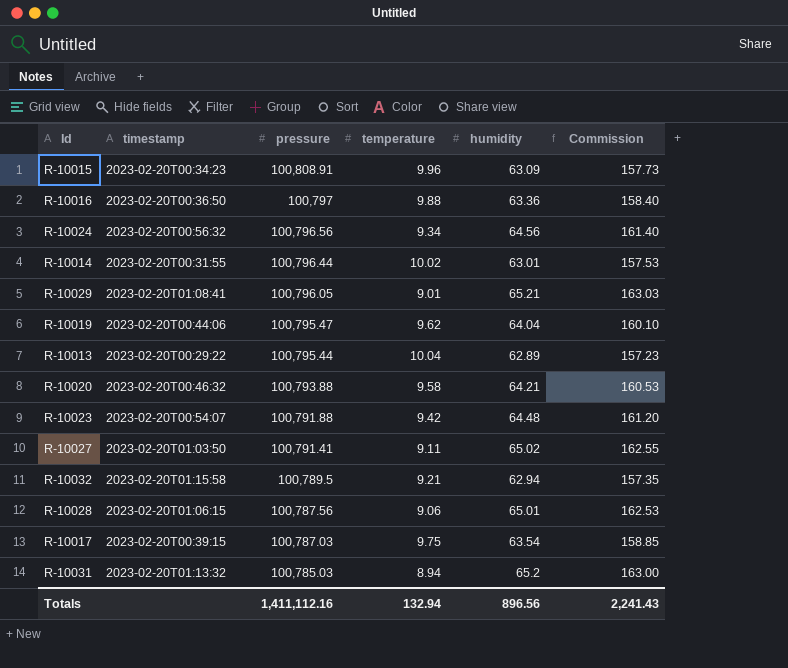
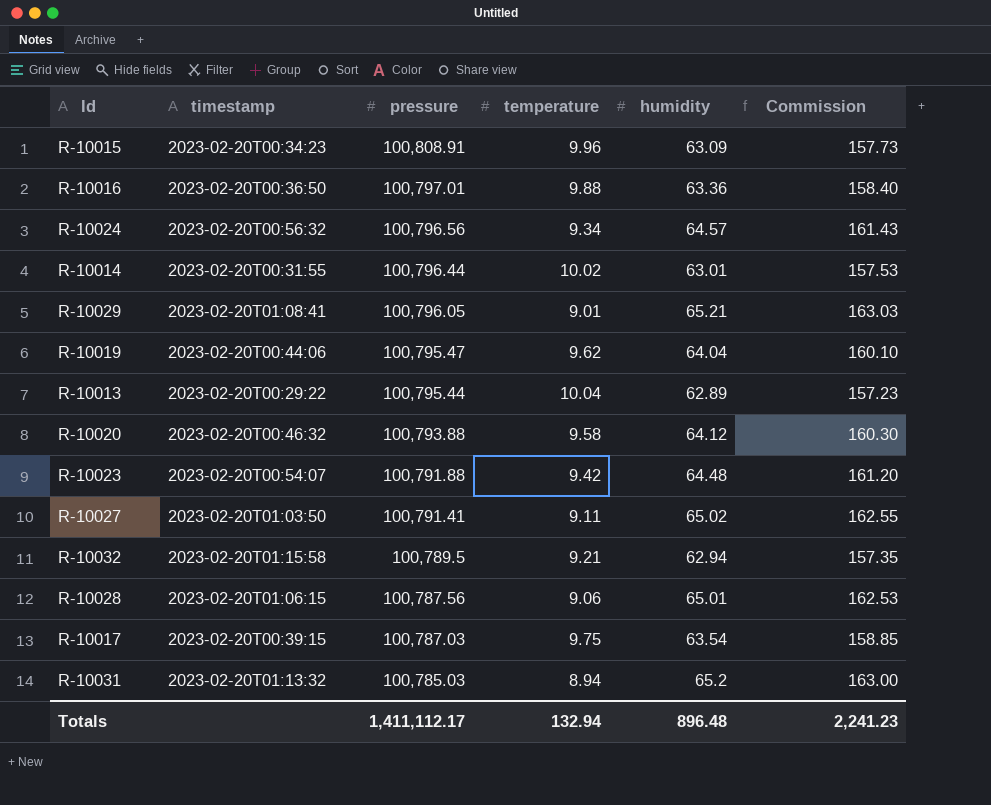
R-10016 | pressure: 100,797 -> 100,797.01
R-10024 | humidity: 64.56 -> 64.57
R-10024 | Commission: 161.40 -> 161.43
R-10020 | humidity: 64.21 -> 64.12
R-10020 | Commission: 160.53 -> 160.30
Totals | pressure: 1,411,112.16 -> 1,411,112.17
Totals | humidity: 896.56 -> 896.48
Totals | Commission: 2,241.43 -> 2,241.23

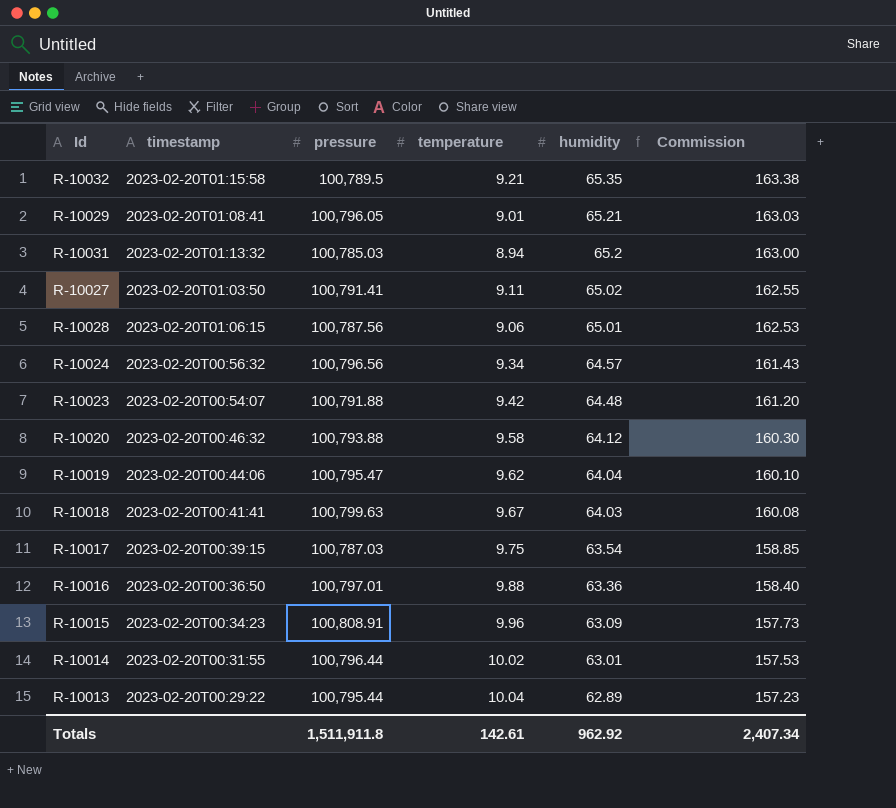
row order: pressure descending -> humidity descending
R-10032 | humidity: 62.94 -> 65.35
R-10032 | Commission: 157.35 -> 163.38
row R-10018: none -> 2023-02-20T00:41:41 | 100,799.63 | 9.67 | 64.03 | 160.08
Totals | pressure: 1,411,112.17 -> 1,511,911.8
Totals | temperature: 132.94 -> 142.61
Totals | humidity: 896.48 -> 962.92
Totals | Commission: 2,241.23 -> 2,407.34

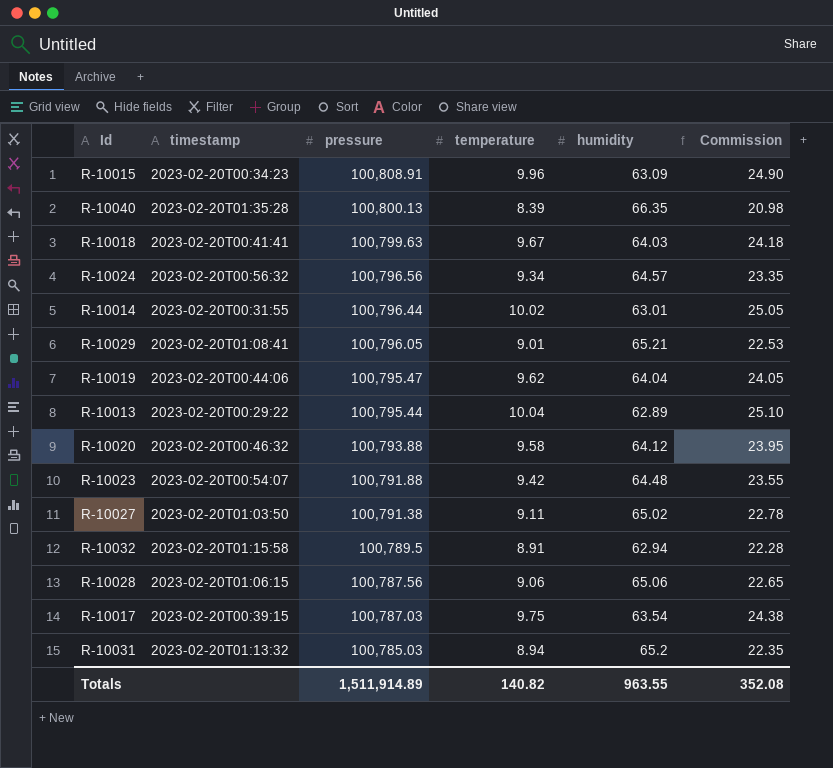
row order: humidity descending -> pressure descending
column Commission | formula: [humidity] * 2.5 -> [temperature] * 2.5
row R-10016: 2023-02-20T00:36:50 | 100,797.01 | 9.88 | 63.36 | 158.40 -> none
row R-10040: none -> 2023-02-20T01:35:28 | 100,800.13 | 8.39 | 66.35 | 20.98
R-10027 | pressure: 100,791.41 -> 100,791.38
R-10032 | temperature: 9.21 -> 8.91
R-10032 | humidity: 65.35 -> 62.94
R-10028 | humidity: 65.01 -> 65.06
Totals | pressure: 1,511,911.8 -> 1,511,914.89
Totals | temperature: 142.61 -> 140.82
Totals | humidity: 962.92 -> 963.55
Totals | Commission: 2,407.34 -> 352.08

